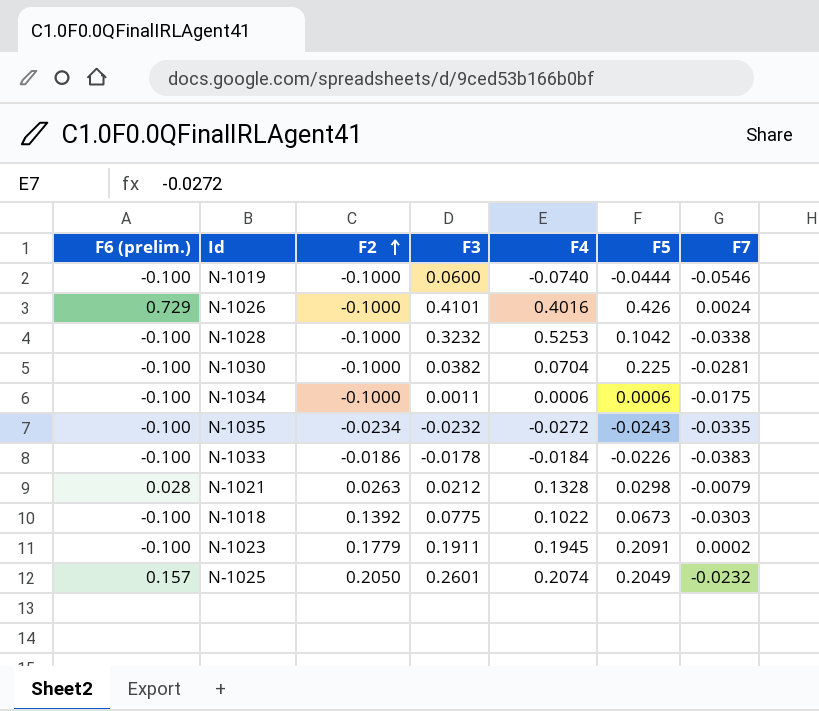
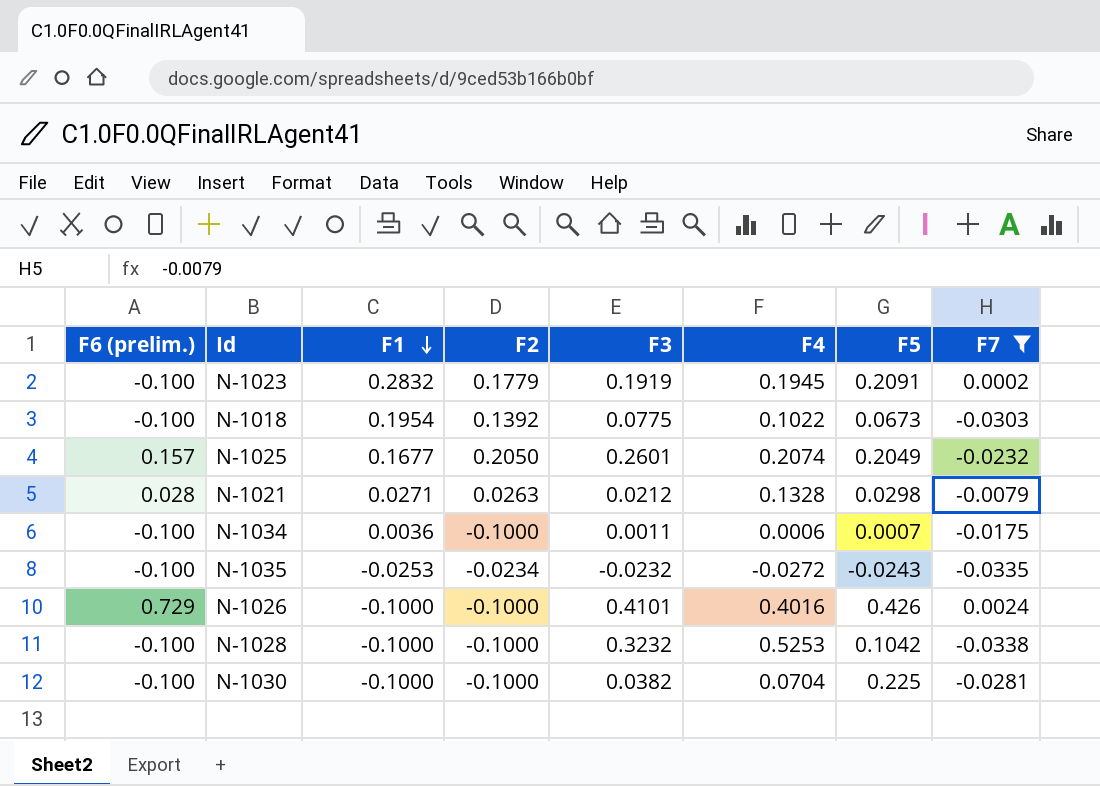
filter: none -> F7 >= -0.0338
row order: F2 ascending -> F1 descending
column F1 | position: none -> 3
N-1023 | F3: 0.1911 -> 0.1919
N-1034 | F5: 0.0006 -> 0.0007

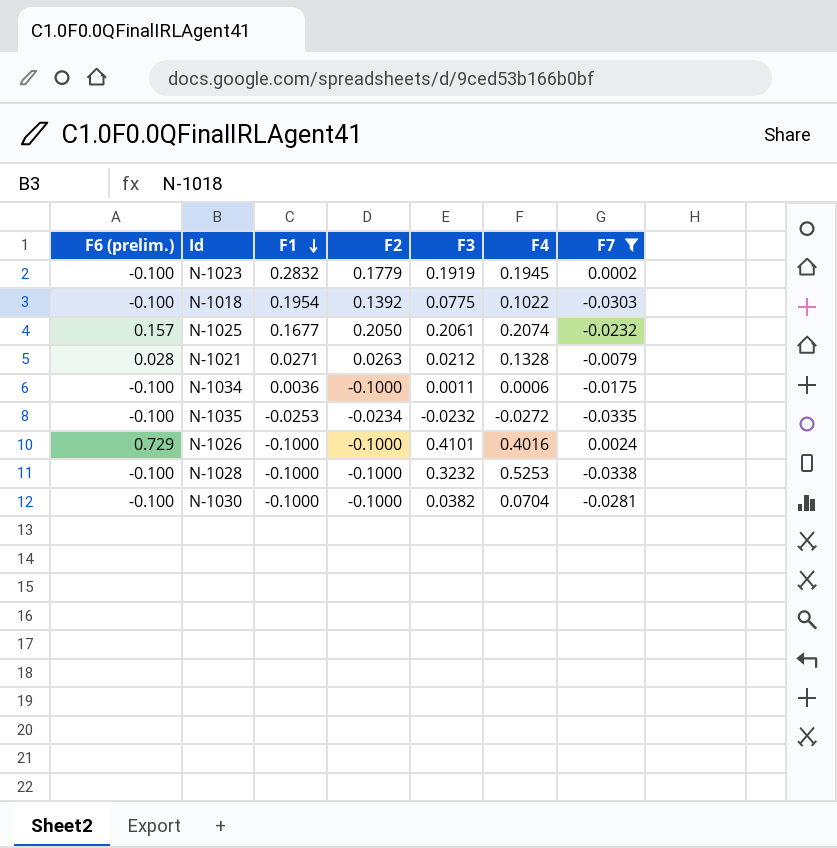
column F5 | position: 7 -> none
N-1025 | F3: 0.2601 -> 0.2061

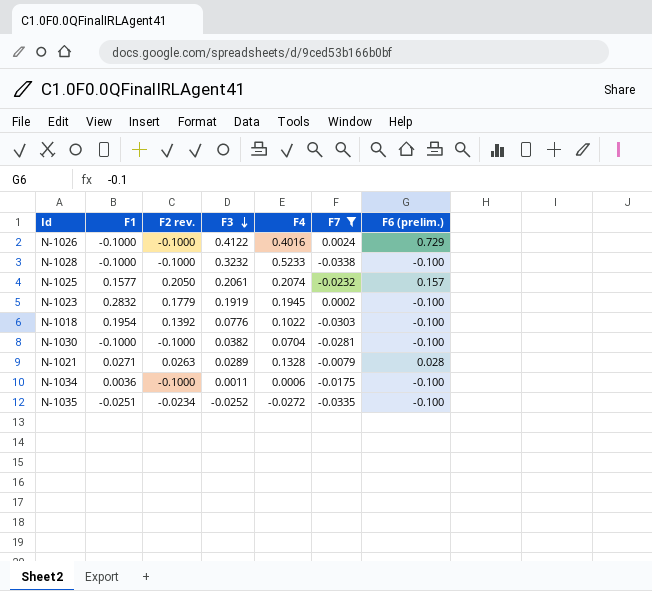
row order: F1 descending -> F3 descending
column name: F2 -> F2 rev.
column F6 (prelim.) | position: 1 -> 7
N-1026 | F3: 0.4101 -> 0.4122
N-1028 | F4: 0.5253 -> 0.5233
N-1025 | F1: 0.1677 -> 0.1577
N-1018 | F3: 0.0775 -> 0.0776
N-1021 | F3: 0.0212 -> 0.0289
N-1035 | F1: -0.0253 -> -0.0251
N-1035 | F3: -0.0232 -> -0.0252

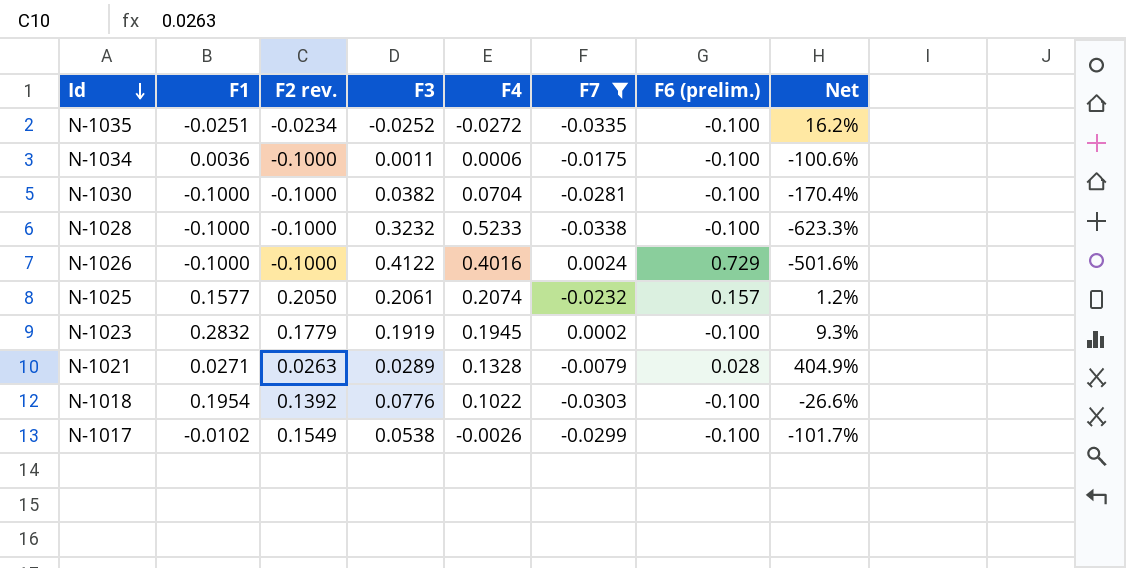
row order: F3 descending -> Id descending
column Net | formula: none -> ([F4] - [F2 rev.]) / [F2 rev.]
row N-1017: none -> -0.0102 | 0.1549 | 0.0538 | -0.0026 | -0.0299 | -0.100 | -101.7%

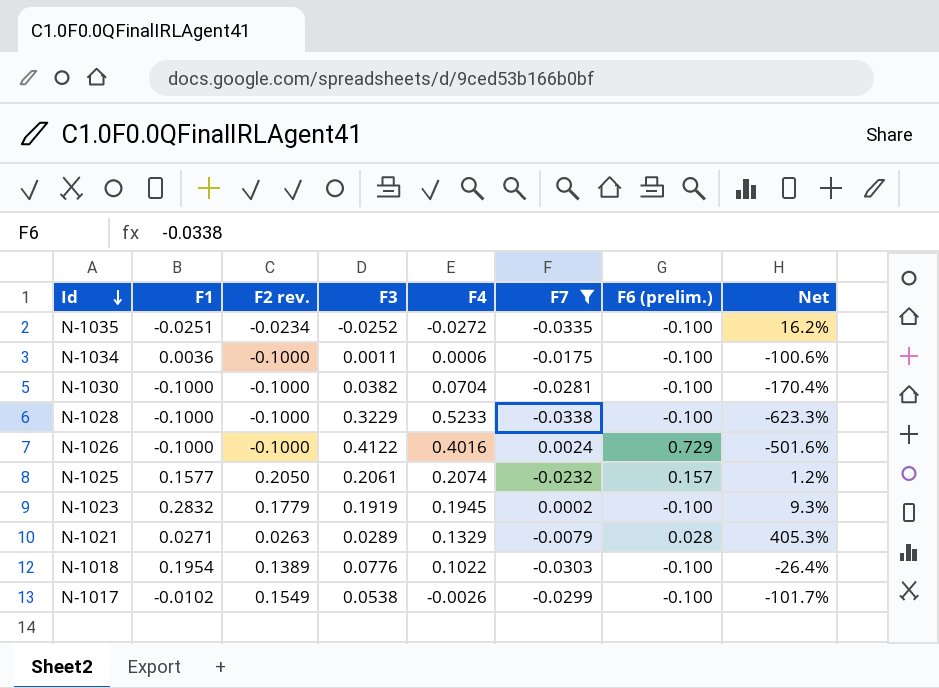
N-1028 | F3: 0.3232 -> 0.3229
N-1021 | F4: 0.1328 -> 0.1329
N-1021 | Net: 404.9% -> 405.3%
N-1018 | F2 rev.: 0.1392 -> 0.1389
N-1018 | Net: -26.6% -> -26.4%

